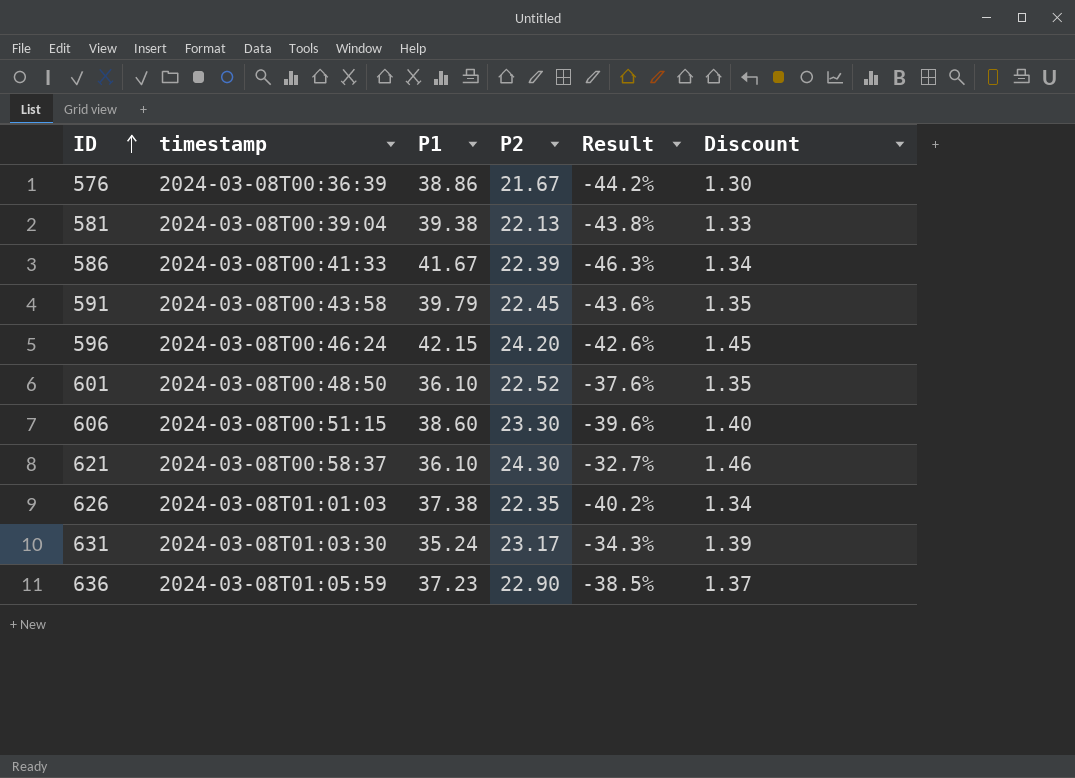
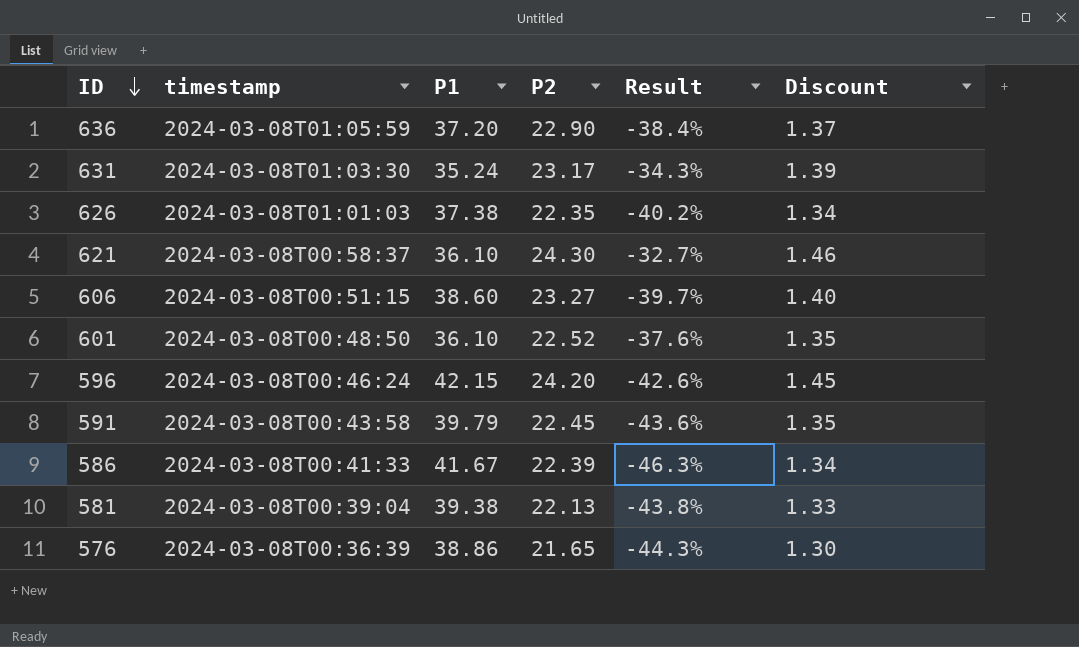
row order: ID ascending -> ID descending
636 | P1: 37.23 -> 37.20
636 | Result: -38.5% -> -38.4%
606 | P2: 23.30 -> 23.27
606 | Result: -39.6% -> -39.7%
576 | P2: 21.67 -> 21.65
576 | Result: -44.2% -> -44.3%

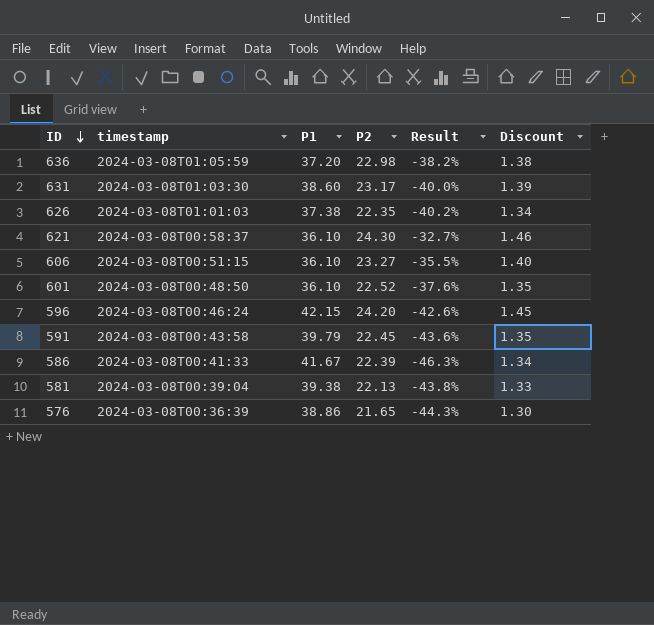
636 | P2: 22.90 -> 22.98
636 | Result: -38.4% -> -38.2%
636 | Discount: 1.37 -> 1.38
631 | P1: 35.24 -> 38.60
631 | Result: -34.3% -> -40.0%
606 | P1: 38.60 -> 36.10
606 | Result: -39.7% -> -35.5%

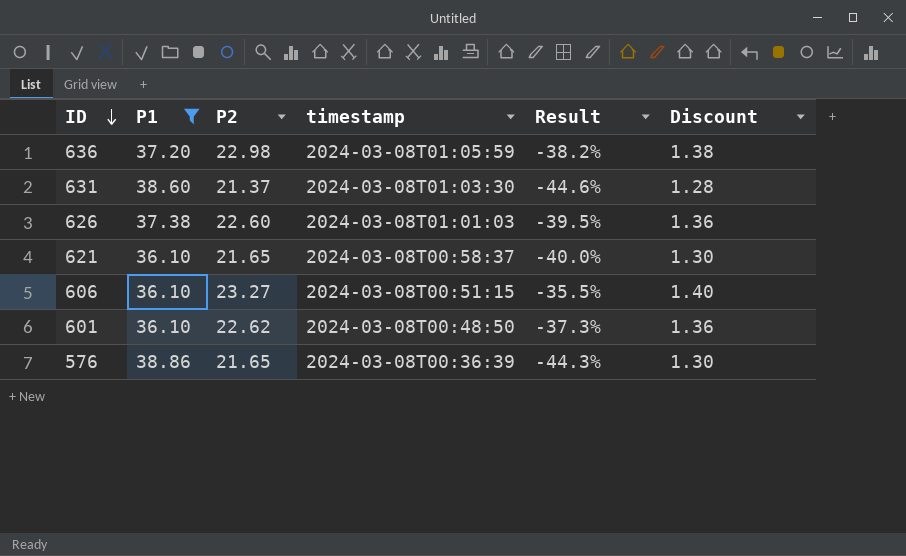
filter: none -> P1 <= 38.86
column timestamp | position: 2 -> 4
631 | P2: 23.17 -> 21.37
631 | Result: -40.0% -> -44.6%
631 | Discount: 1.39 -> 1.28
626 | P2: 22.35 -> 22.60
626 | Result: -40.2% -> -39.5%
626 | Discount: 1.34 -> 1.36
621 | P2: 24.30 -> 21.65
621 | Result: -32.7% -> -40.0%
621 | Discount: 1.46 -> 1.30
601 | P2: 22.52 -> 22.62
601 | Result: -37.6% -> -37.3%
601 | Discount: 1.35 -> 1.36

